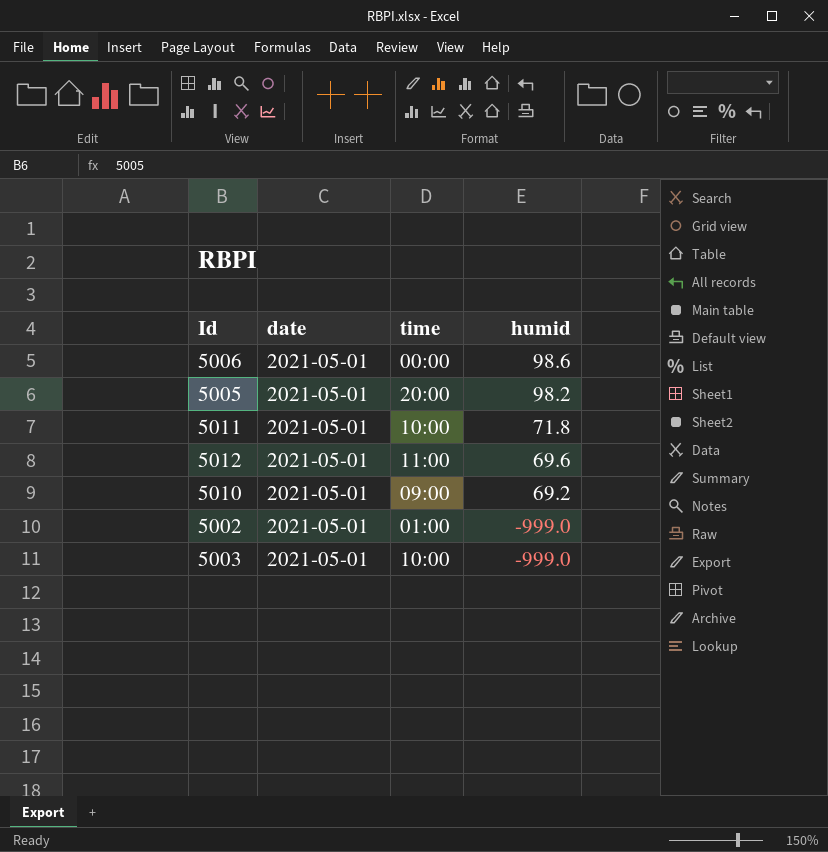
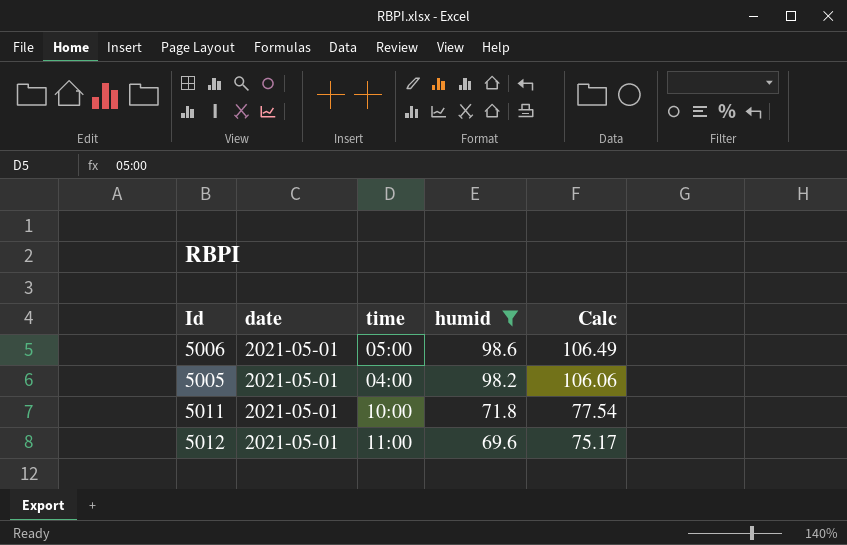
filter: none -> humid >= 69.6
column Calc | formula: none -> [humid] * 1.08
5006 | time: 00:00 -> 05:00
5005 | time: 20:00 -> 04:00

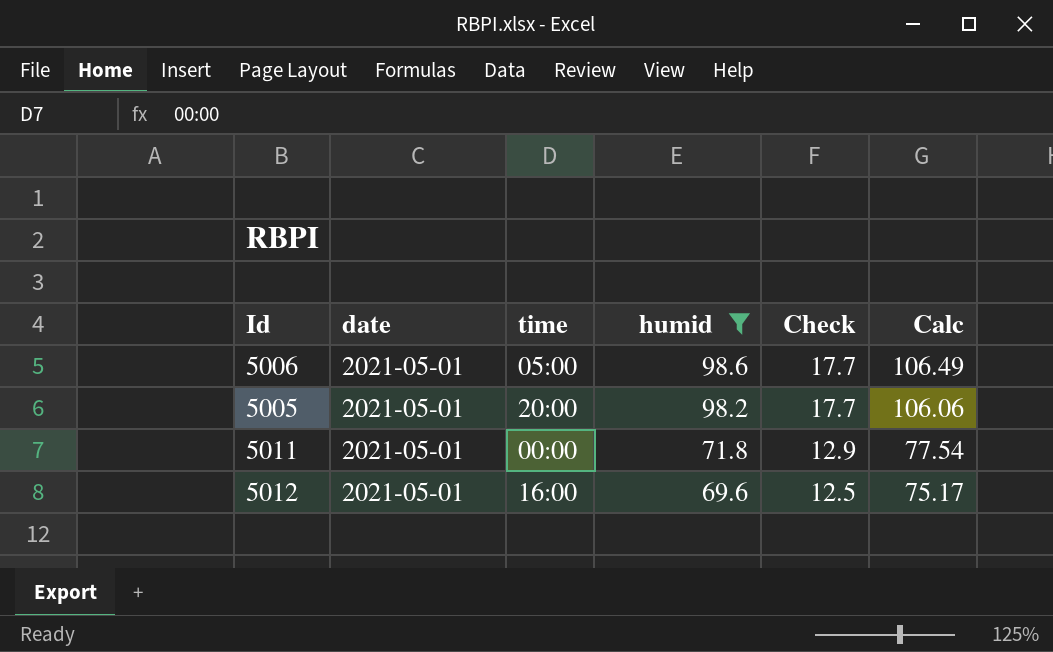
column Check | formula: none -> [humid] * 0.18
5005 | time: 04:00 -> 20:00
5011 | time: 10:00 -> 00:00
5012 | time: 11:00 -> 16:00

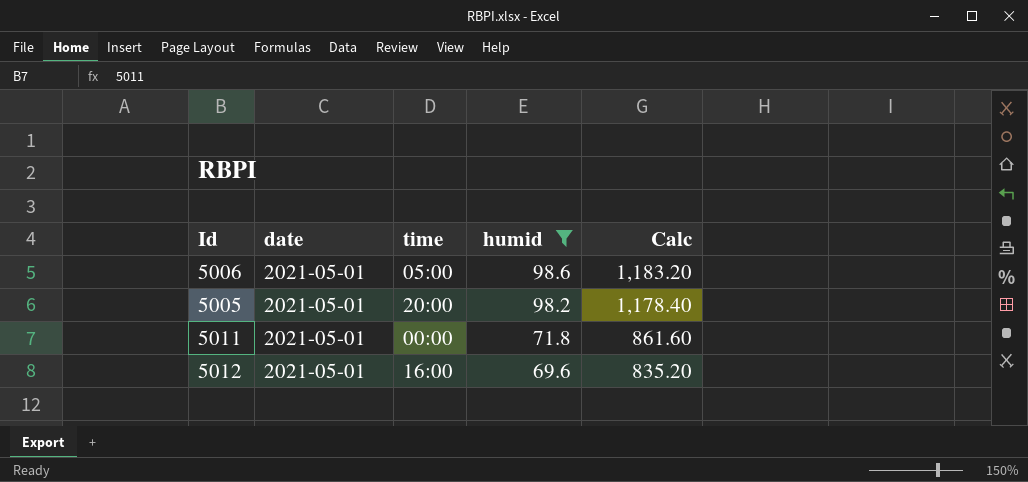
column Check | formula: [humid] * 0.18 -> none
column Calc | formula: [humid] * 1.08 -> [humid] * 12

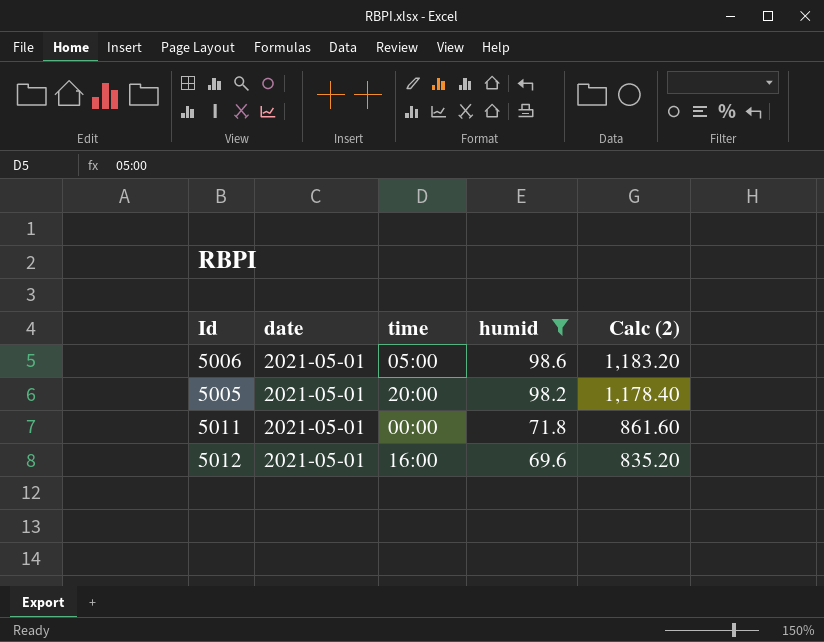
column name: Calc -> Calc (2)

